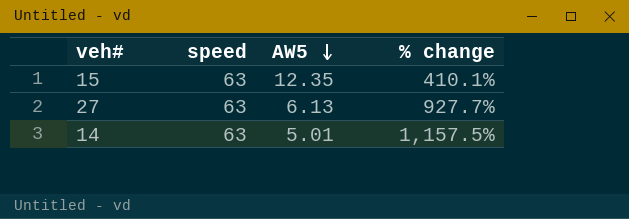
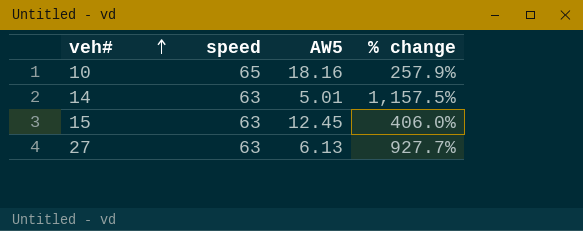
row order: AW5 descending -> veh# ascending
row 10: none -> 65 | 18.16 | 257.9%
15 | AW5: 12.35 -> 12.45
15 | % change: 410.1% -> 406.0%

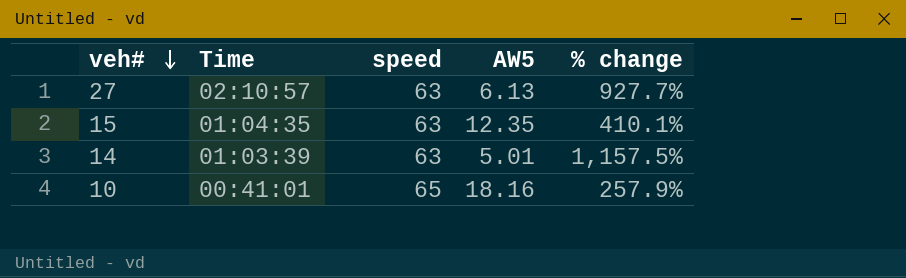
row order: veh# ascending -> veh# descending
column Time | position: none -> 2
15 | AW5: 12.45 -> 12.35
15 | % change: 406.0% -> 410.1%

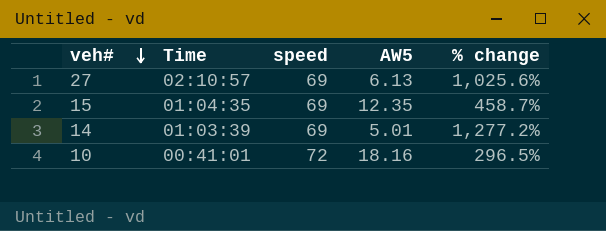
27 | speed: 63 -> 69
27 | % change: 927.7% -> 1,025.6%
15 | speed: 63 -> 69
15 | % change: 410.1% -> 458.7%
14 | speed: 63 -> 69
14 | % change: 1,157.5% -> 1,277.2%
10 | speed: 65 -> 72
10 | % change: 257.9% -> 296.5%

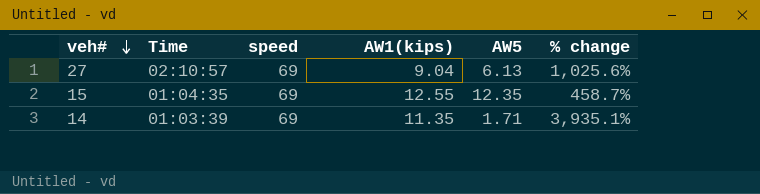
column AW1(kips) | position: none -> 4
row 10: 00:41:01 | 72 | 18.16 | 296.5% -> none
14 | AW5: 5.01 -> 1.71
14 | % change: 1,277.2% -> 3,935.1%

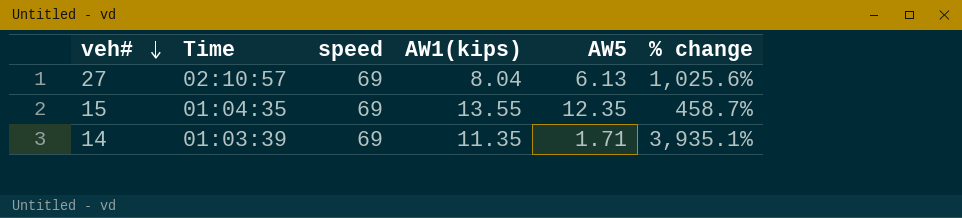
27 | AW1(kips): 9.04 -> 8.04
15 | AW1(kips): 12.55 -> 13.55

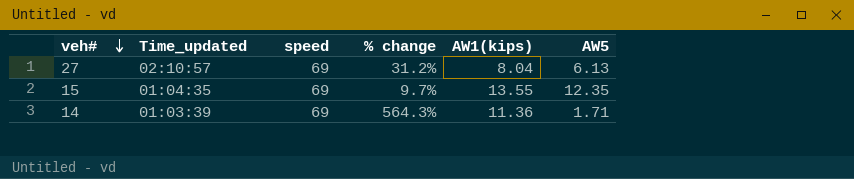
column name: Time -> Time_updated
column % change | formula: ([speed] - [AW5]) / [AW5] -> ([AW1(kips)] - [AW5]) / [AW5]
column % change | position: 6 -> 4
14 | AW1(kips): 11.35 -> 11.36

